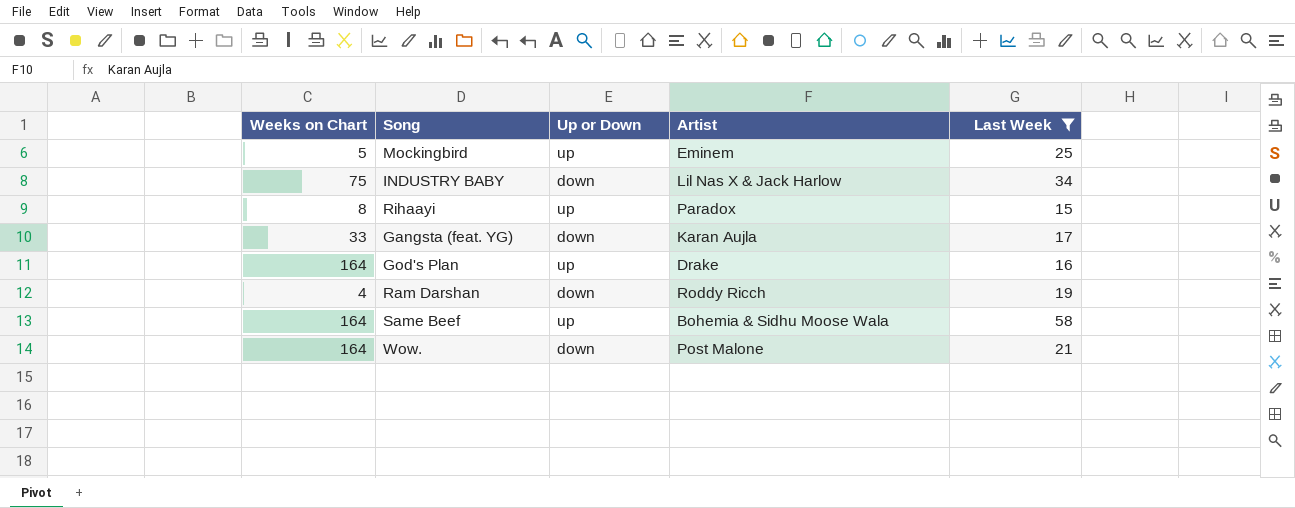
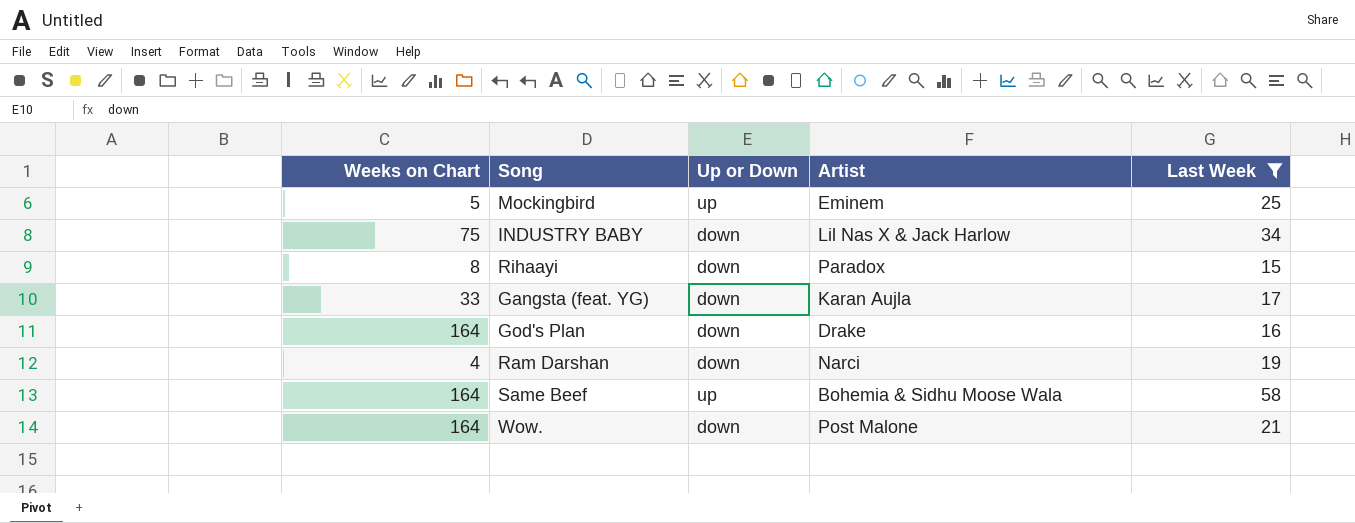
Rihaayi | Up or Down: up -> down
God's Plan | Up or Down: up -> down
Ram Darshan | Artist: Roddy Ricch -> Narci

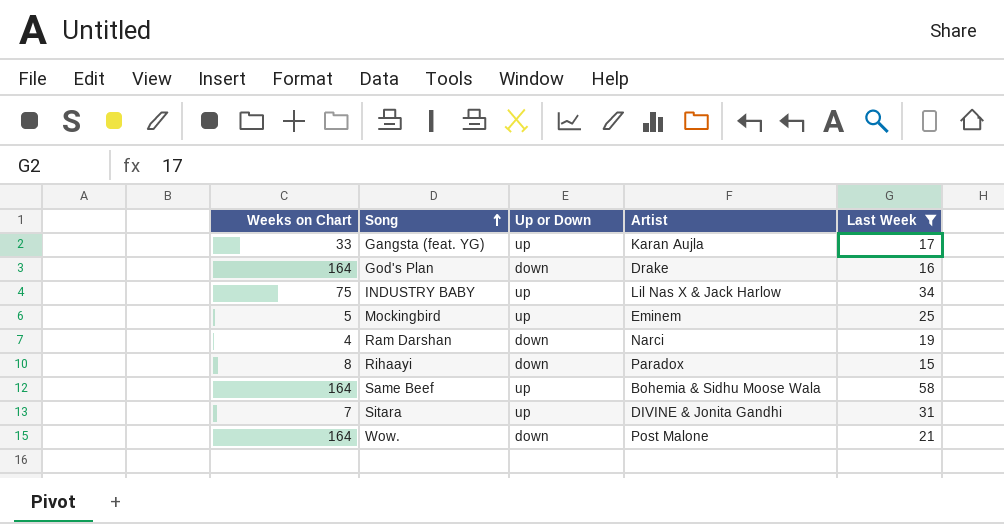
row order: none -> Song ascending
Gangsta (feat. YG) | Up or Down: down -> up
INDUSTRY BABY | Up or Down: down -> up
row Sitara: none -> 7 | up | DIVINE & Jonita Gandhi | 31

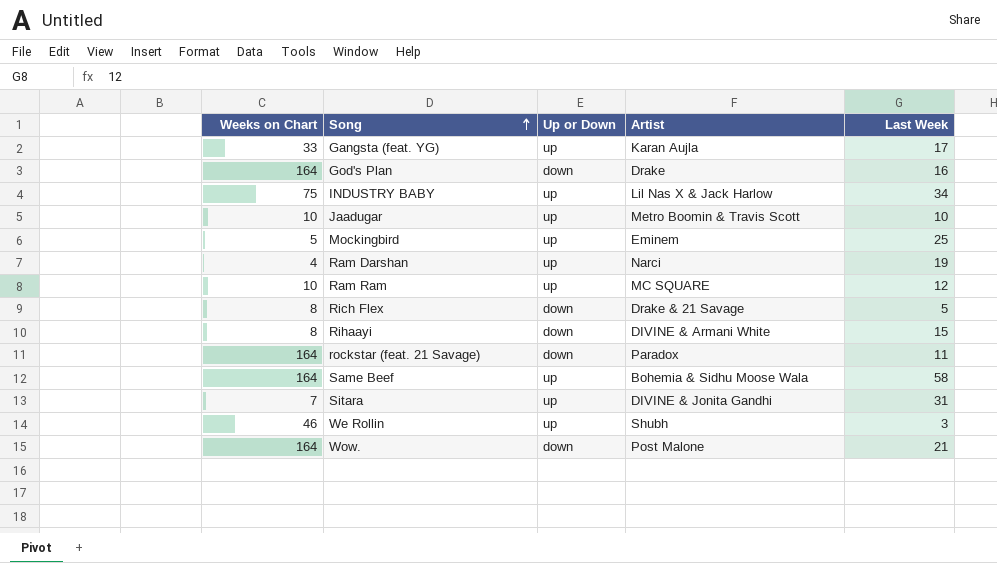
filter: Last Week >= 15 -> none
Ram Darshan | Up or Down: down -> up
Rihaayi | Artist: Paradox -> DIVINE & Armani White

